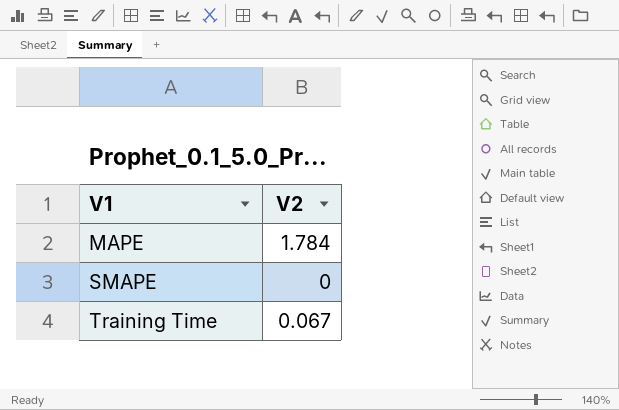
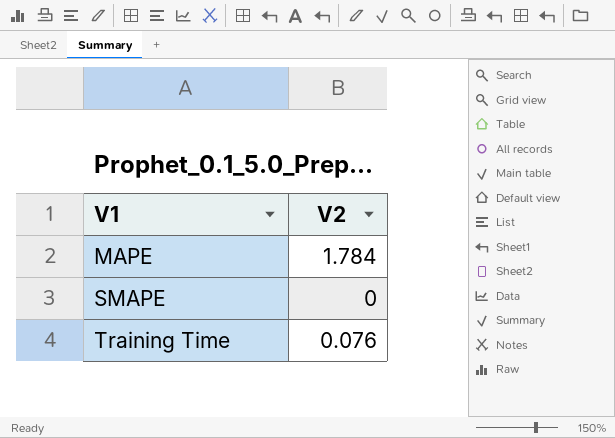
Training Time | V2: 0.067 -> 0.076

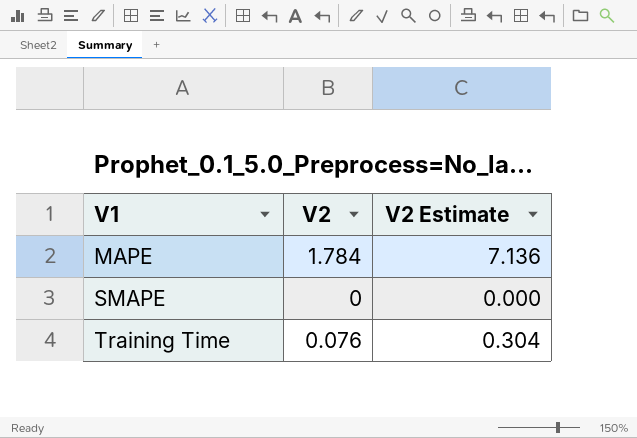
column V2 Estimate | formula: none -> [V2] * 4

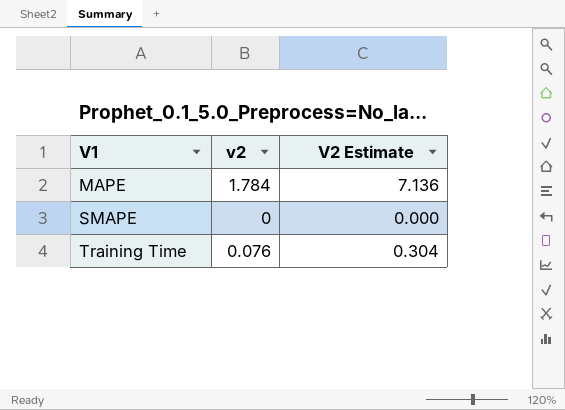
column name: V2 -> v2

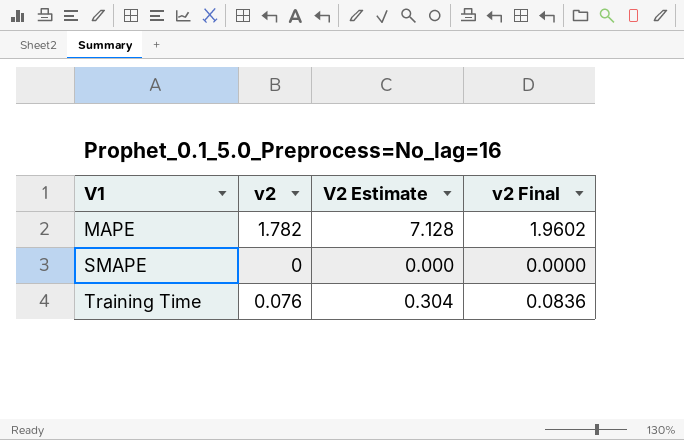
column v2 Final | formula: none -> [v2] * 1.1
MAPE | v2: 1.784 -> 1.782
MAPE | V2 Estimate: 7.136 -> 7.128

